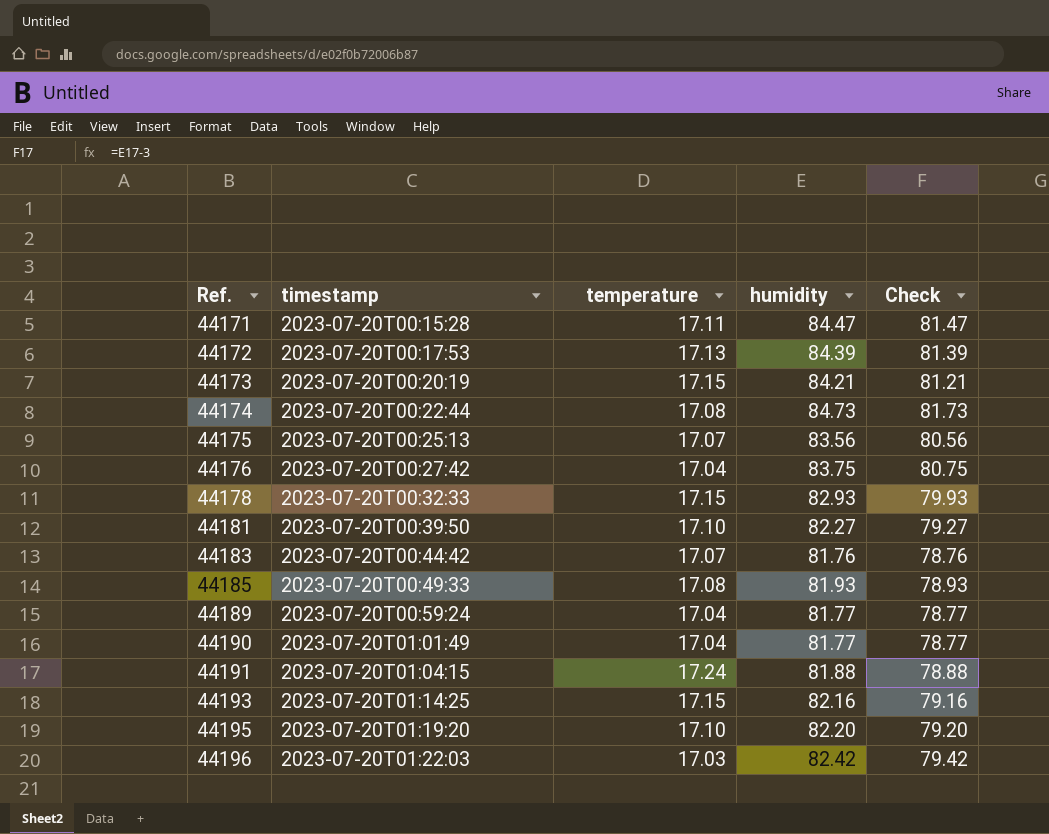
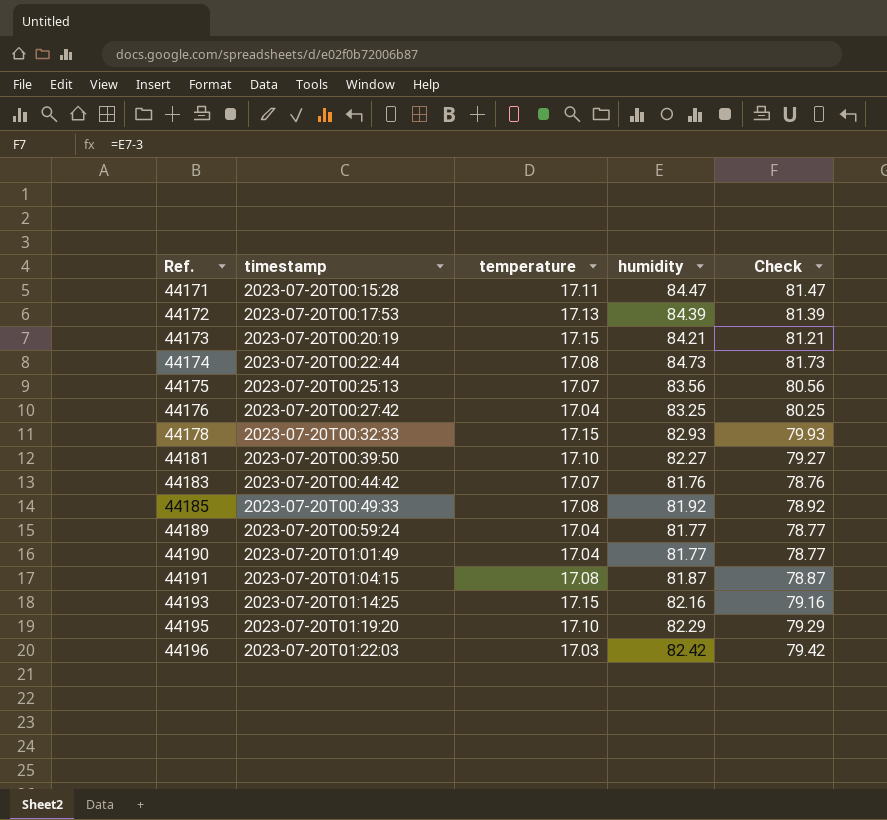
44176 | humidity: 83.75 -> 83.25
44176 | Check: 80.75 -> 80.25
44185 | humidity: 81.93 -> 81.92
44185 | Check: 78.93 -> 78.92
44191 | temperature: 17.24 -> 17.08
44191 | humidity: 81.88 -> 81.87
44191 | Check: 78.88 -> 78.87
44195 | humidity: 82.20 -> 82.29
44195 | Check: 79.20 -> 79.29

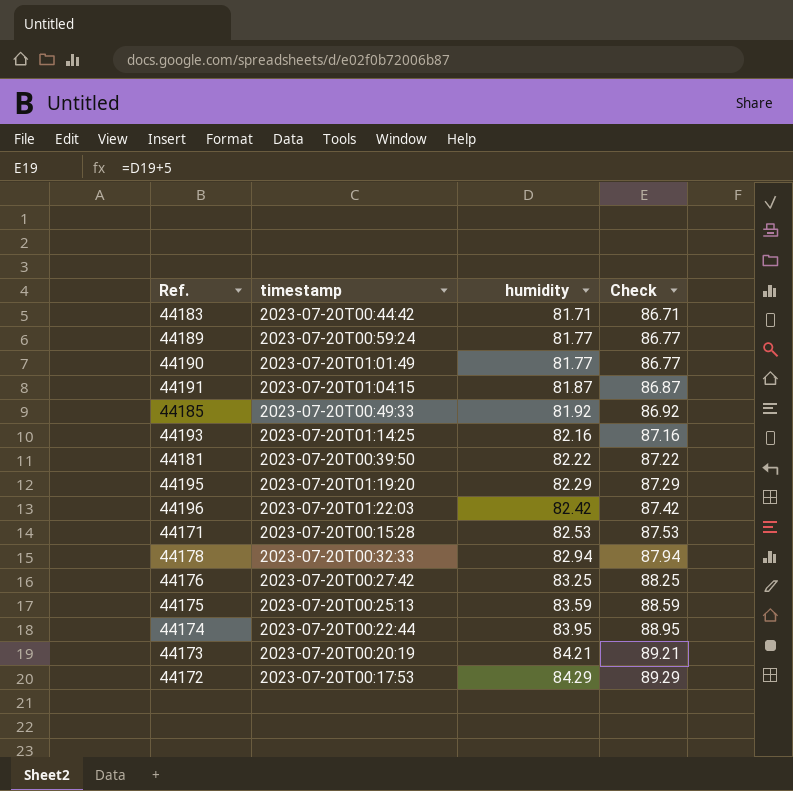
row order: Ref. ascending -> humidity ascending
column temperature | position: 3 -> none
column Check | formula: [humidity] - 3 -> [humidity] + 5
44183 | humidity: 81.76 -> 81.71
44181 | humidity: 82.27 -> 82.22
44171 | humidity: 84.47 -> 82.53
44178 | humidity: 82.93 -> 82.94
44175 | humidity: 83.56 -> 83.59
44174 | humidity: 84.73 -> 83.95
44172 | humidity: 84.39 -> 84.29

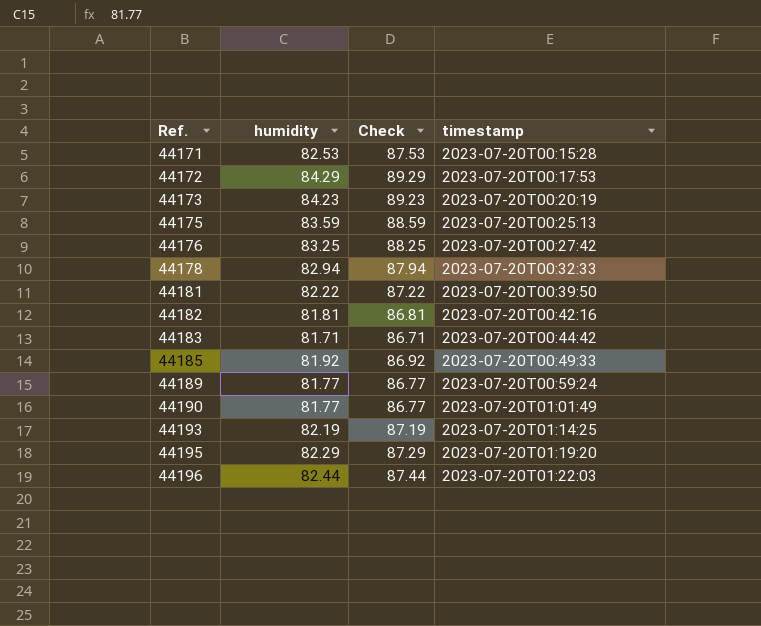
row order: humidity ascending -> Ref. ascending
column timestamp | position: 2 -> 4
row 44191: 2023-07-20T01:04:15 | 81.87 | 86.87 -> none
row 44174: 2023-07-20T00:22:44 | 83.95 | 88.95 -> none
44173 | humidity: 84.21 -> 84.23
44173 | Check: 89.21 -> 89.23
row 44182: none -> 81.81 | 86.81 | 2023-07-20T00:42:16
44193 | humidity: 82.16 -> 82.19
44193 | Check: 87.16 -> 87.19
44196 | humidity: 82.42 -> 82.44
44196 | Check: 87.42 -> 87.44

